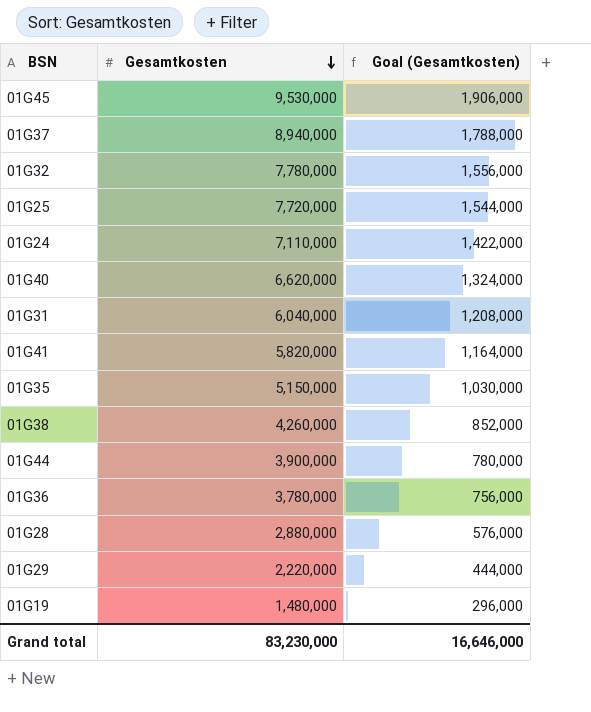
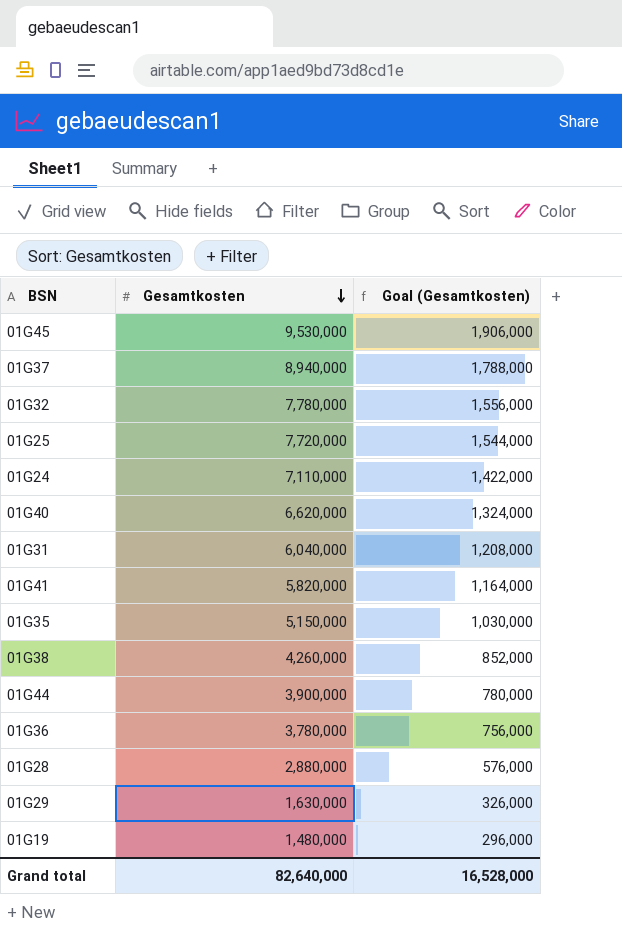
01G29 | Gesamtkosten: 2,220,000 -> 1,630,000
01G29 | Goal (Gesamtkosten): 444,000 -> 326,000
Grand total | Gesamtkosten: 83,230,000 -> 82,640,000
Grand total | Goal (Gesamtkosten): 16,646,000 -> 16,528,000

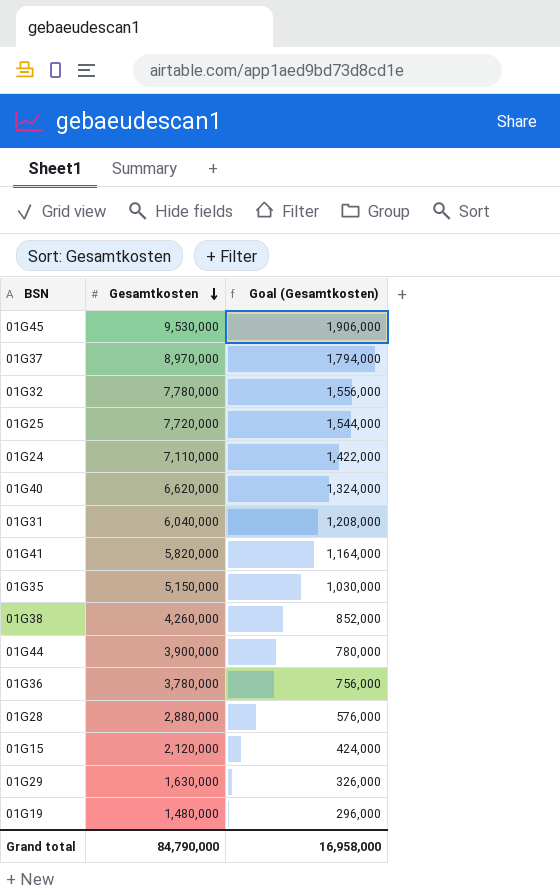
01G37 | Gesamtkosten: 8,940,000 -> 8,970,000
01G37 | Goal (Gesamtkosten): 1,788,000 -> 1,794,000
row 01G15: none -> 2,120,000 | 424,000
Grand total | Gesamtkosten: 82,640,000 -> 84,790,000
Grand total | Goal (Gesamtkosten): 16,528,000 -> 16,958,000

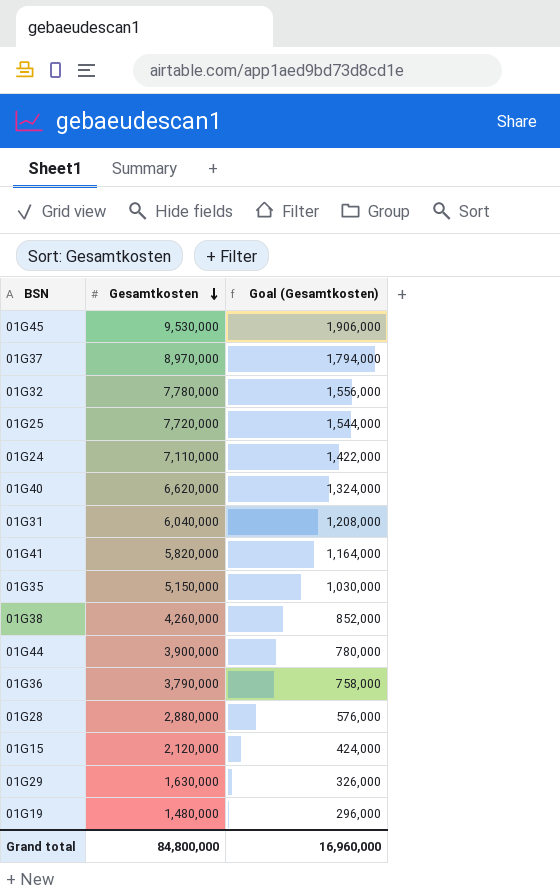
01G36 | Gesamtkosten: 3,780,000 -> 3,790,000
01G36 | Goal (Gesamtkosten): 756,000 -> 758,000
Grand total | Gesamtkosten: 84,790,000 -> 84,800,000
Grand total | Goal (Gesamtkosten): 16,958,000 -> 16,960,000

